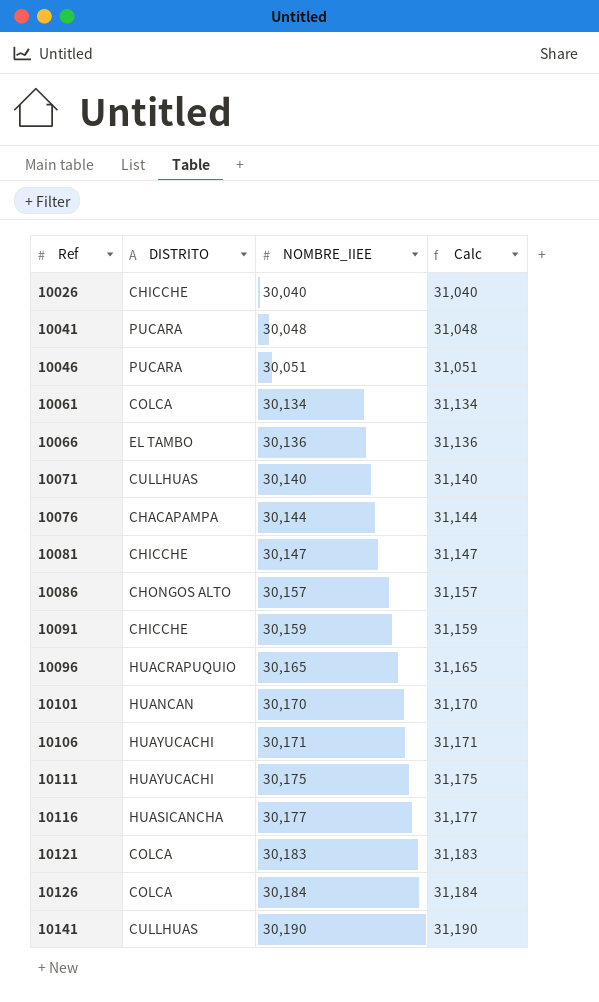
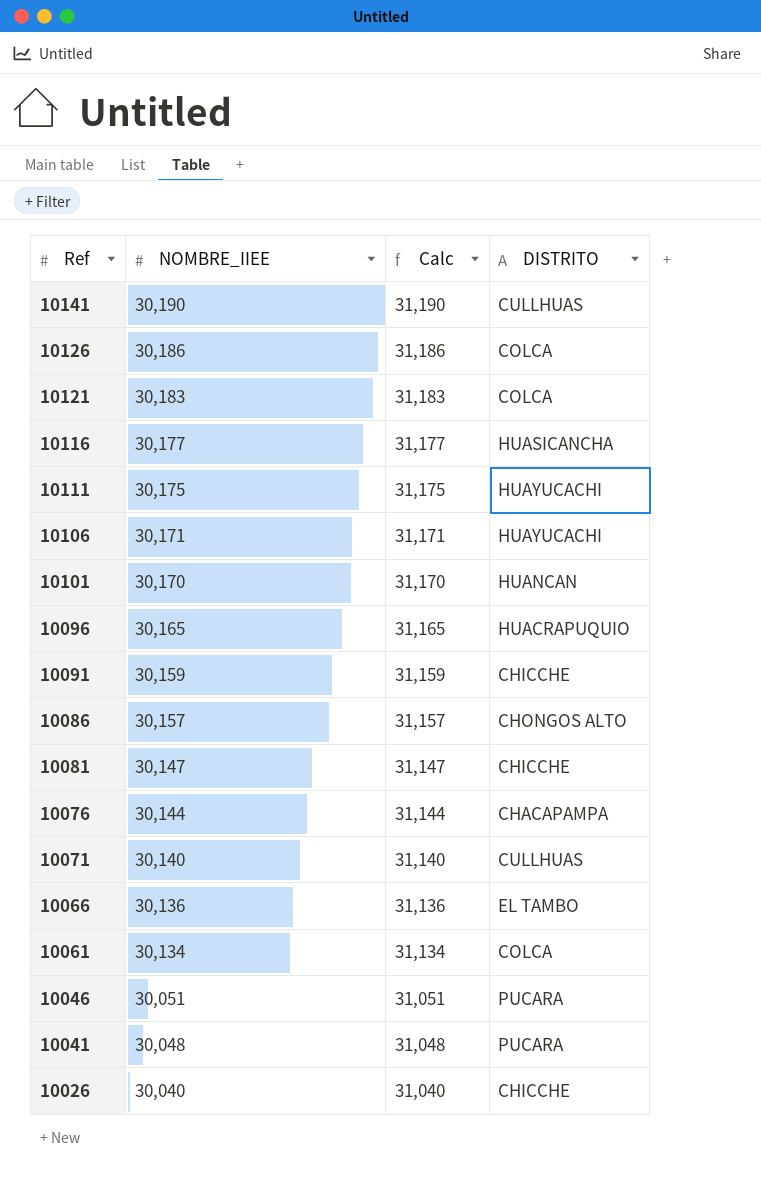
row order: Ref ascending -> Ref descending
column DISTRITO | position: 2 -> 4
10126 | NOMBRE_IIEE: 30,184 -> 30,186
10126 | Calc: 31,184 -> 31,186

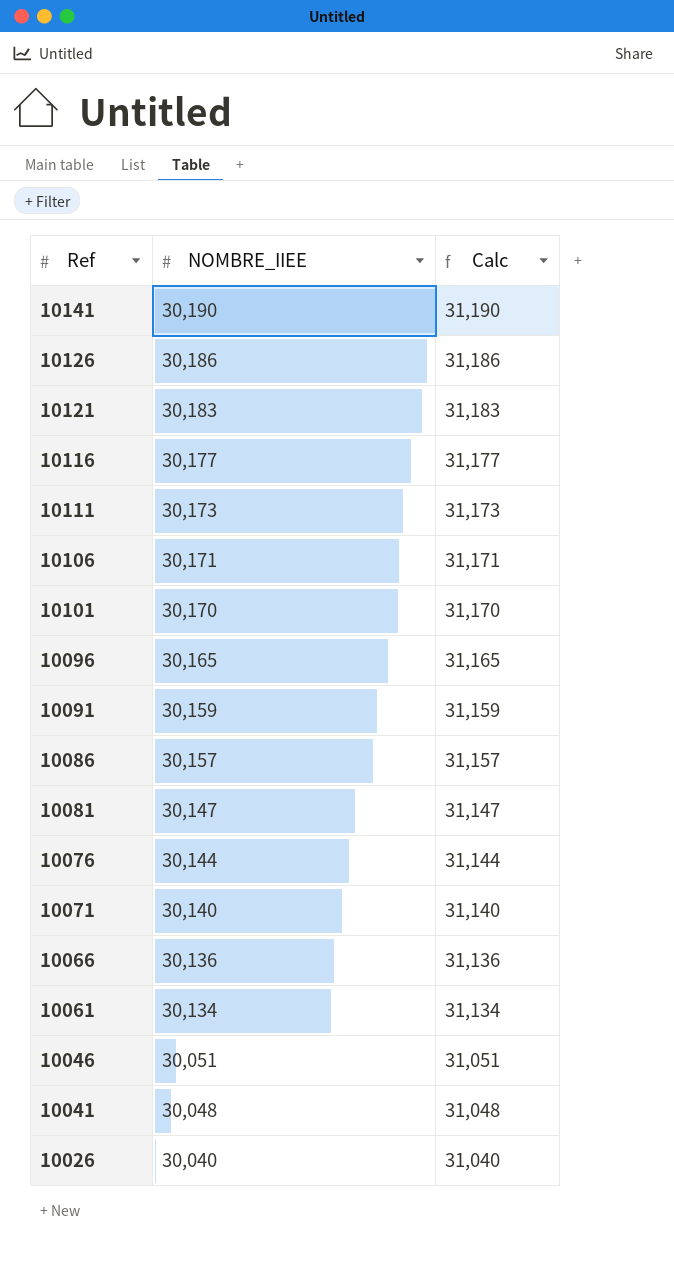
column DISTRITO | position: 4 -> none
10111 | NOMBRE_IIEE: 30,175 -> 30,173
10111 | Calc: 31,175 -> 31,173

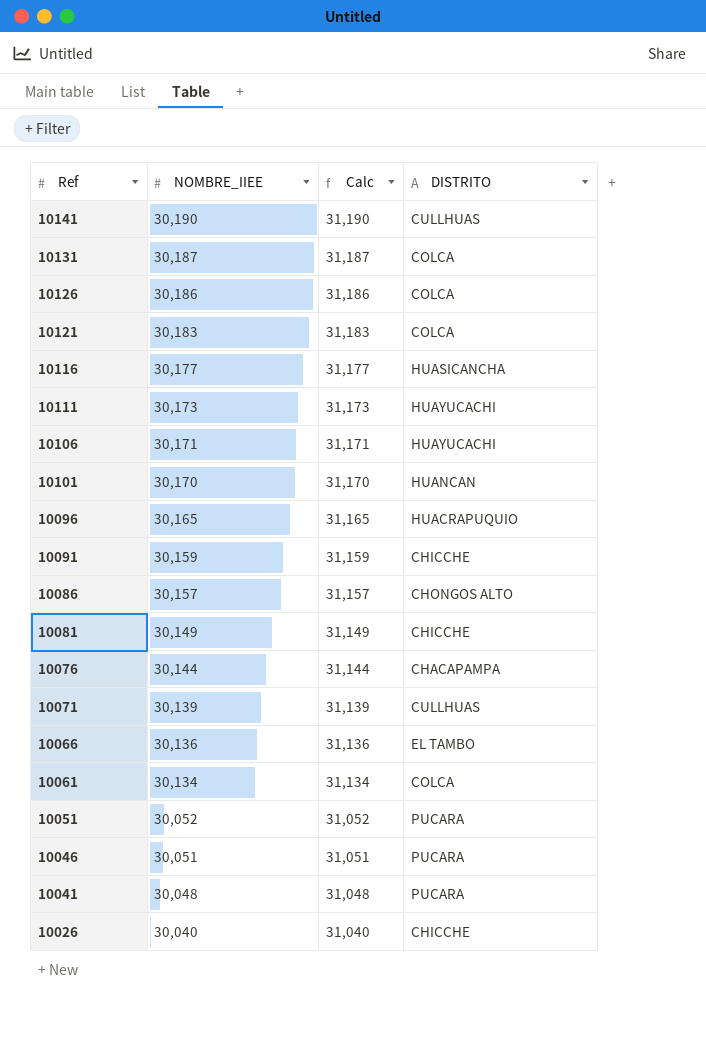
column DISTRITO | position: none -> 4
row 10131: none -> 30,187 | 31,187 | COLCA
10081 | NOMBRE_IIEE: 30,147 -> 30,149
10081 | Calc: 31,147 -> 31,149
10071 | NOMBRE_IIEE: 30,140 -> 30,139
10071 | Calc: 31,140 -> 31,139
row 10051: none -> 30,052 | 31,052 | PUCARA

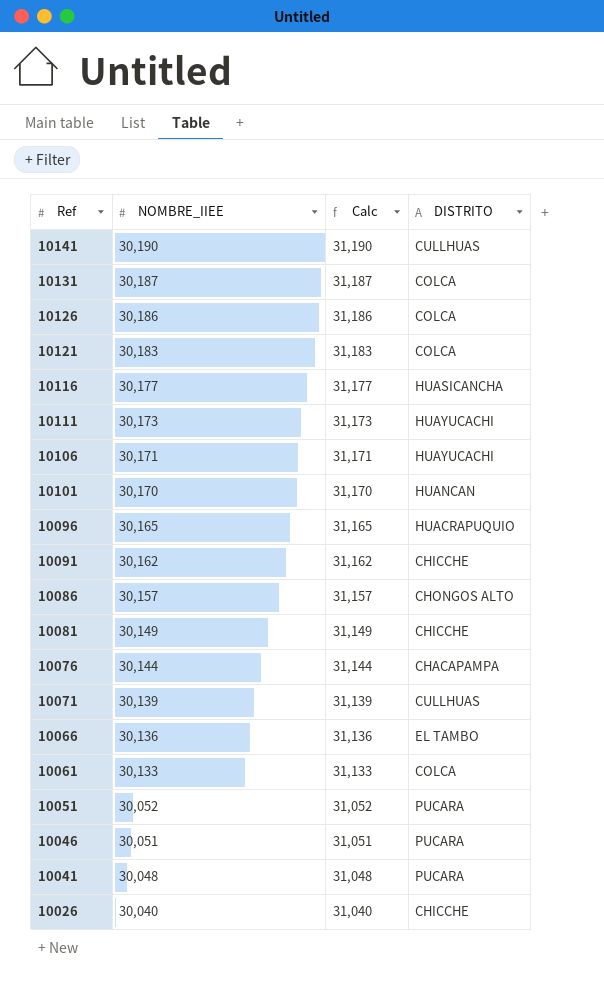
10091 | NOMBRE_IIEE: 30,159 -> 30,162
10091 | Calc: 31,159 -> 31,162
10061 | NOMBRE_IIEE: 30,134 -> 30,133
10061 | Calc: 31,134 -> 31,133

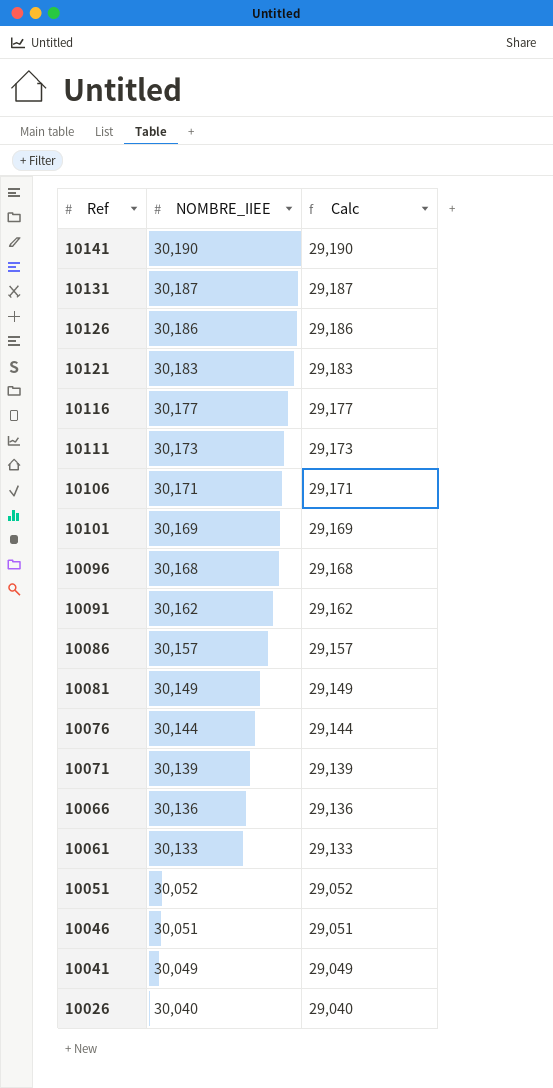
column DISTRITO | position: 4 -> none
column Calc | formula: [NOMBRE_IIEE] + 1000 -> [NOMBRE_IIEE] - 1000
10101 | NOMBRE_IIEE: 30,170 -> 30,169
10096 | NOMBRE_IIEE: 30,165 -> 30,168
10041 | NOMBRE_IIEE: 30,048 -> 30,049

